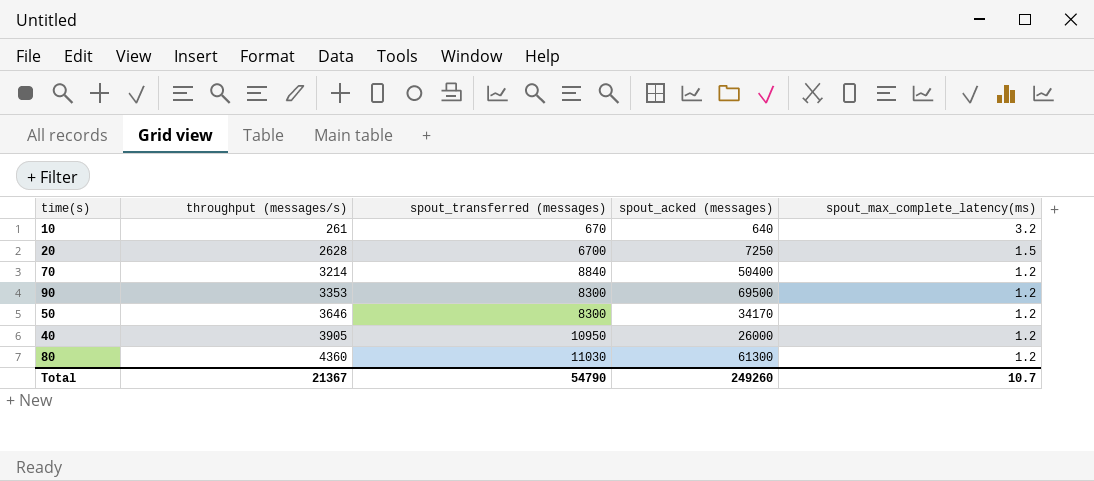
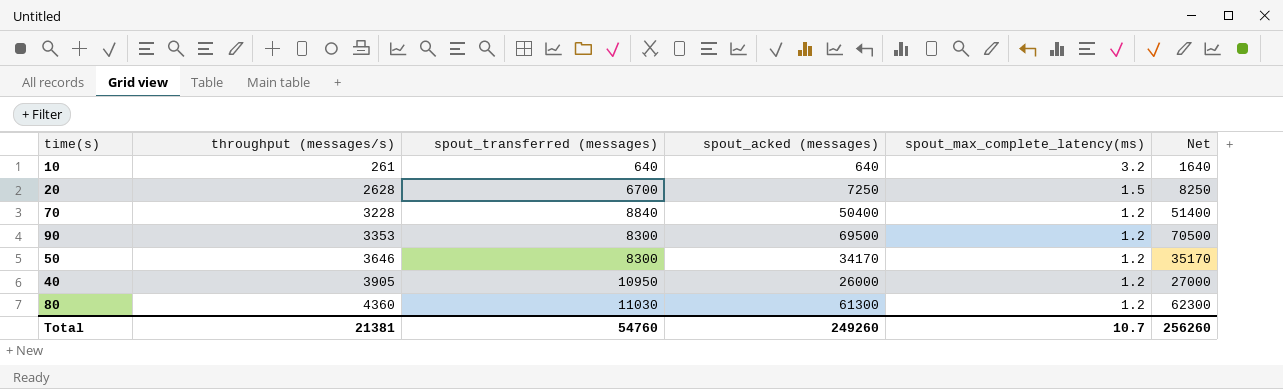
column Net | formula: none -> [spout_acked (messages)] + 1000
10 | spout_transferred (messages): 670 -> 640
70 | throughput (messages/s): 3214 -> 3228
Total | throughput (messages/s): 21367 -> 21381
Total | spout_transferred (messages): 54790 -> 54760

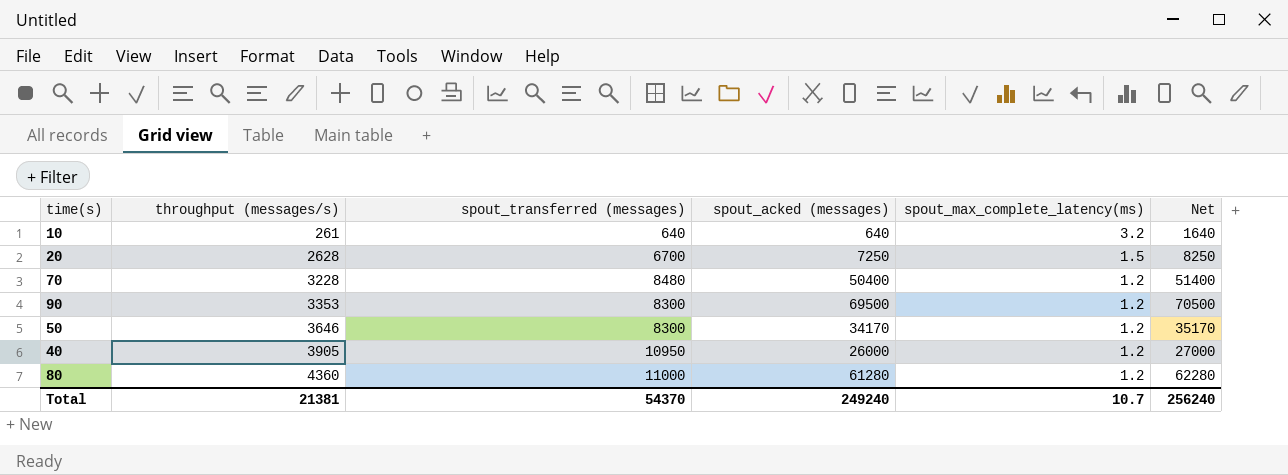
70 | spout_transferred (messages): 8840 -> 8480
80 | spout_transferred (messages): 11030 -> 11000
80 | spout_acked (messages): 61300 -> 61280
80 | Net: 62300 -> 62280
Total | spout_transferred (messages): 54760 -> 54370
Total | spout_acked (messages): 249260 -> 249240
Total | Net: 256260 -> 256240

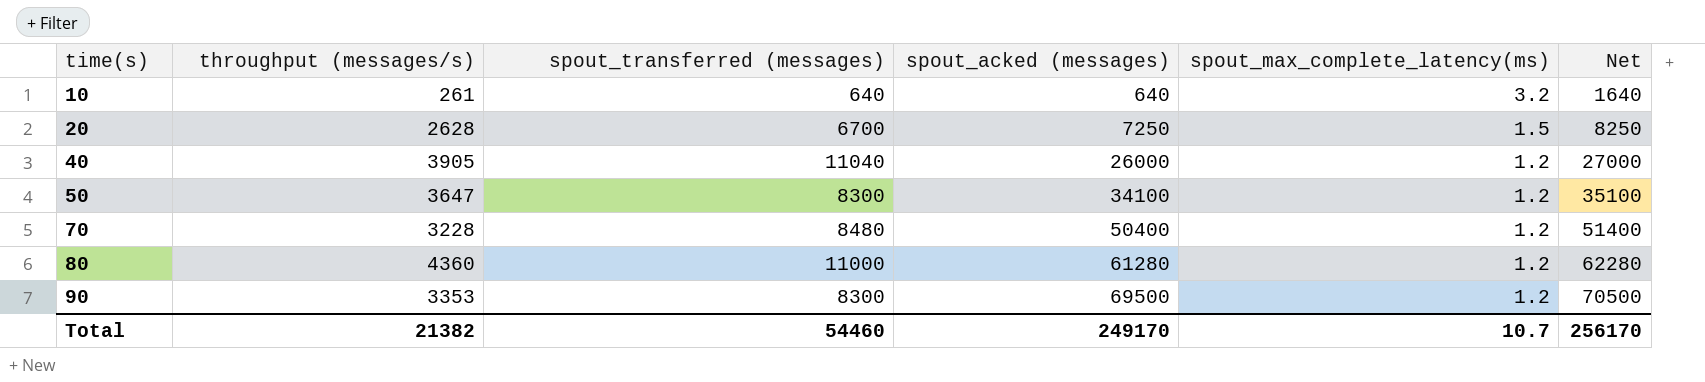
row order: throughput (messages/s) ascending -> time(s) ascending
40 | spout_transferred (messages): 10950 -> 11040
50 | throughput (messages/s): 3646 -> 3647
50 | spout_acked (messages): 34170 -> 34100
50 | Net: 35170 -> 35100
Total | throughput (messages/s): 21381 -> 21382
Total | spout_transferred (messages): 54370 -> 54460
Total | spout_acked (messages): 249240 -> 249170
Total | Net: 256240 -> 256170

